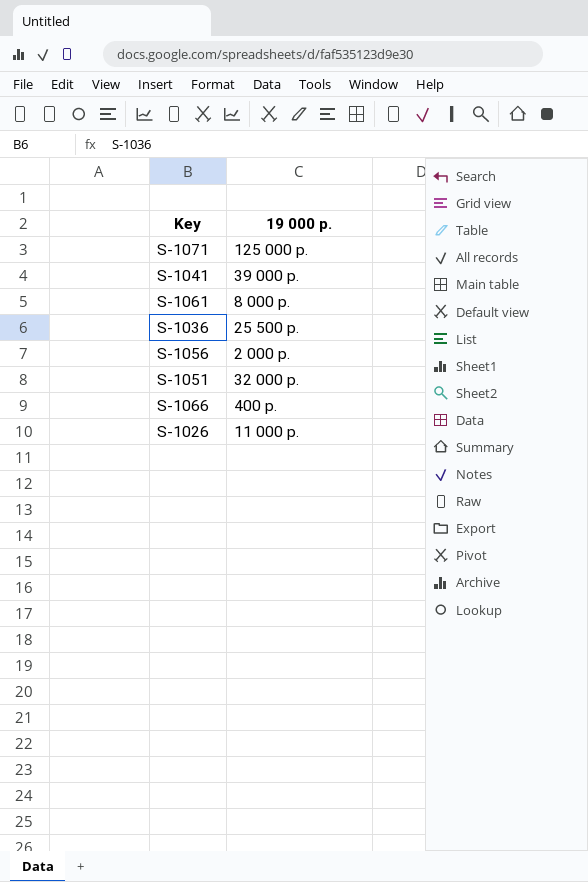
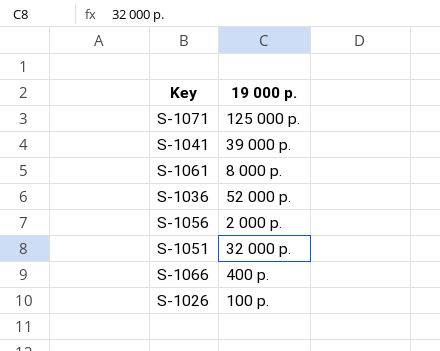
S-1036 | 19 000 р.: 25 500 р. -> 52 000 р.
S-1026 | 19 000 р.: 11 000 р. -> 100 р.

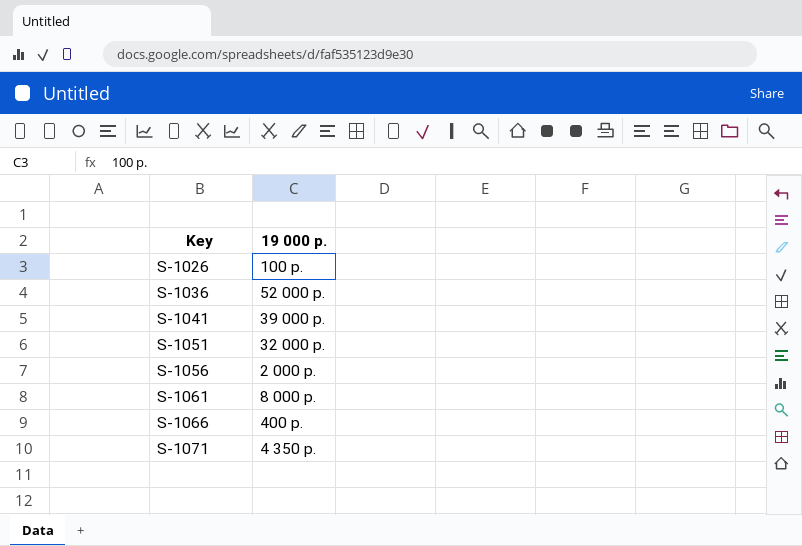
row order: none -> Key ascending
S-1071 | 19 000 р.: 125 000 р. -> 4 350 р.

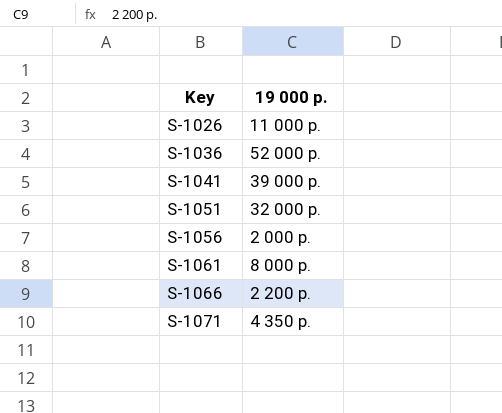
S-1026 | 19 000 р.: 100 р. -> 11 000 р.
S-1066 | 19 000 р.: 400 р. -> 2 200 р.

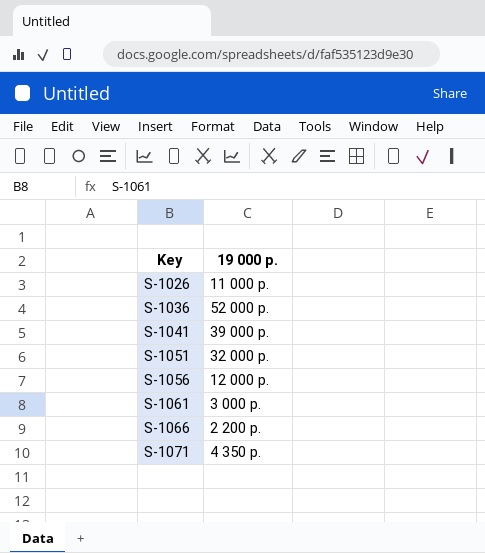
S-1056 | 19 000 р.: 2 000 р. -> 12 000 р.
S-1061 | 19 000 р.: 8 000 р. -> 3 000 р.

